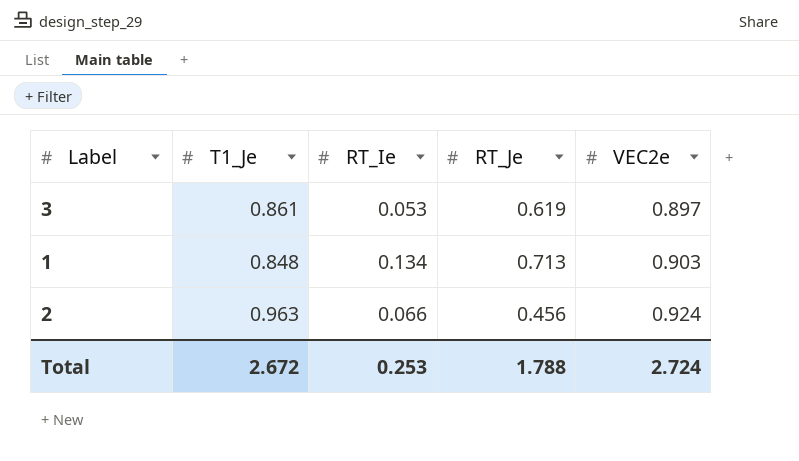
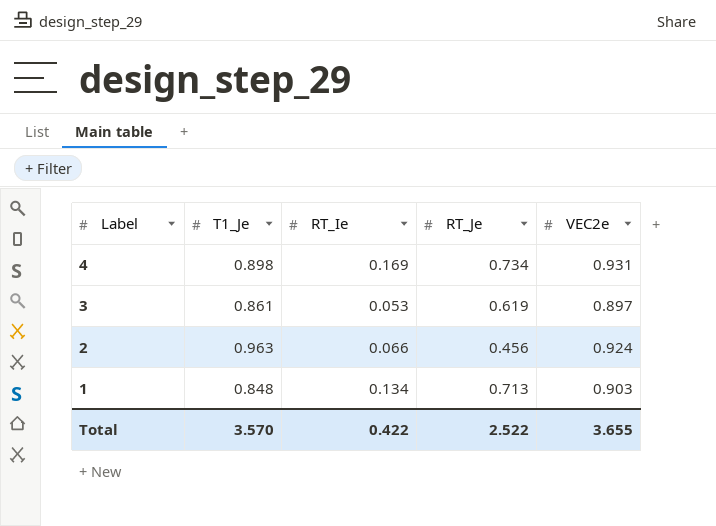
row order: VEC2e ascending -> Label descending
row 4: none -> 0.898 | 0.169 | 0.734 | 0.931
Total | T1_Je: 2.672 -> 3.570
Total | RT_Ie: 0.253 -> 0.422
Total | RT_Je: 1.788 -> 2.522
Total | VEC2e: 2.724 -> 3.655

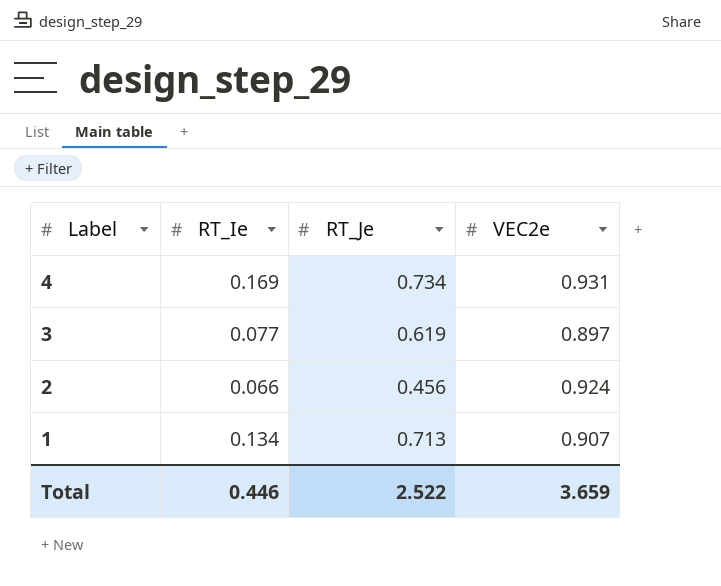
column T1_Je | position: 2 -> none
3 | RT_Ie: 0.053 -> 0.077
1 | VEC2e: 0.903 -> 0.907
Total | RT_Ie: 0.422 -> 0.446
Total | VEC2e: 3.655 -> 3.659

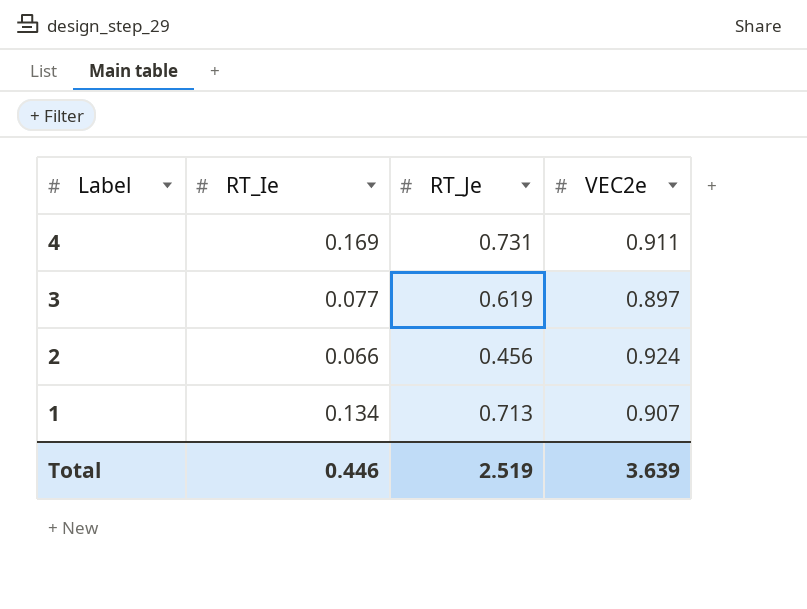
4 | RT_Je: 0.734 -> 0.731
4 | VEC2e: 0.931 -> 0.911
Total | RT_Je: 2.522 -> 2.519
Total | VEC2e: 3.659 -> 3.639

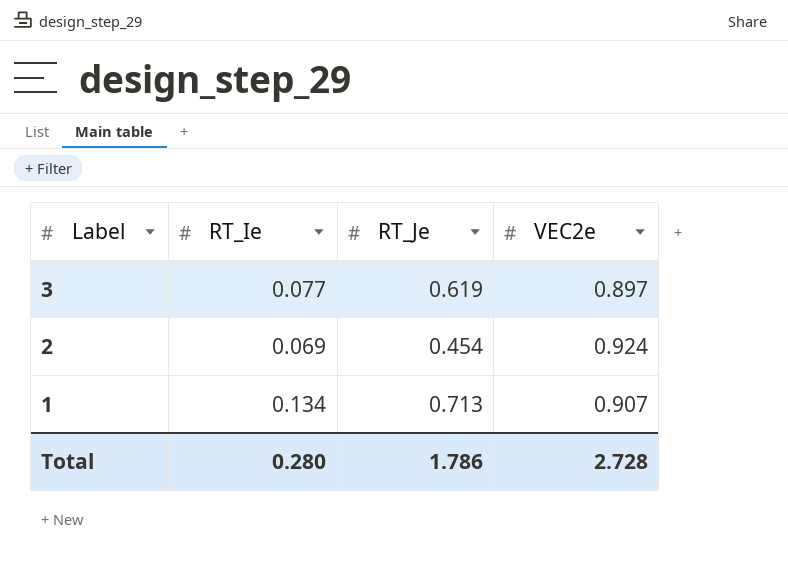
row 4: 0.169 | 0.731 | 0.911 -> none
2 | RT_Ie: 0.066 -> 0.069
2 | RT_Je: 0.456 -> 0.454
Total | RT_Ie: 0.446 -> 0.280
Total | RT_Je: 2.519 -> 1.786
Total | VEC2e: 3.639 -> 2.728

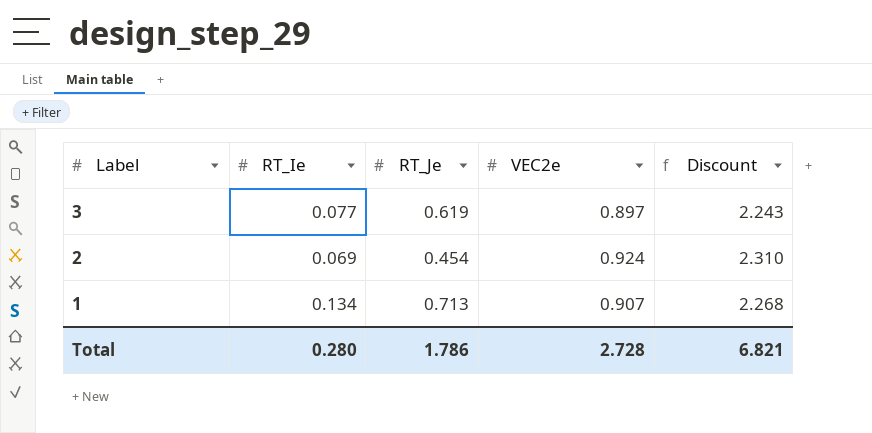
column Discount | formula: none -> [VEC2e] * 2.5

